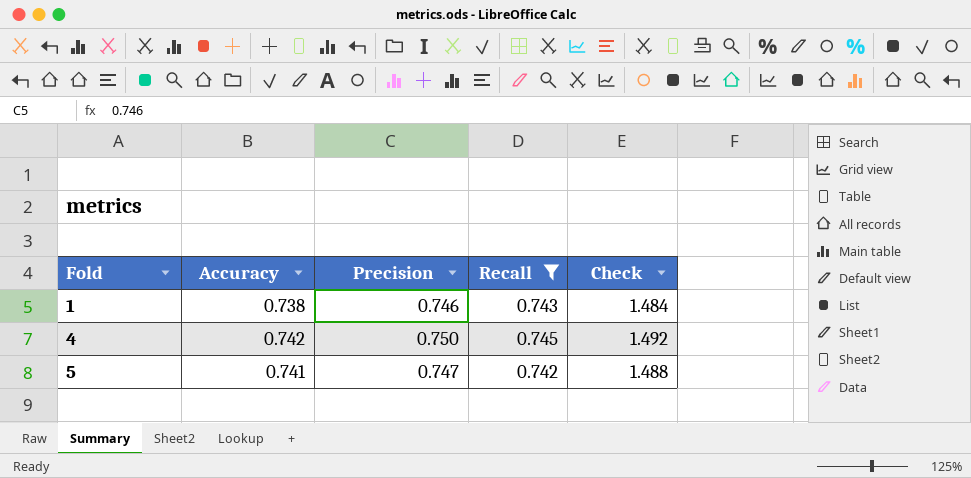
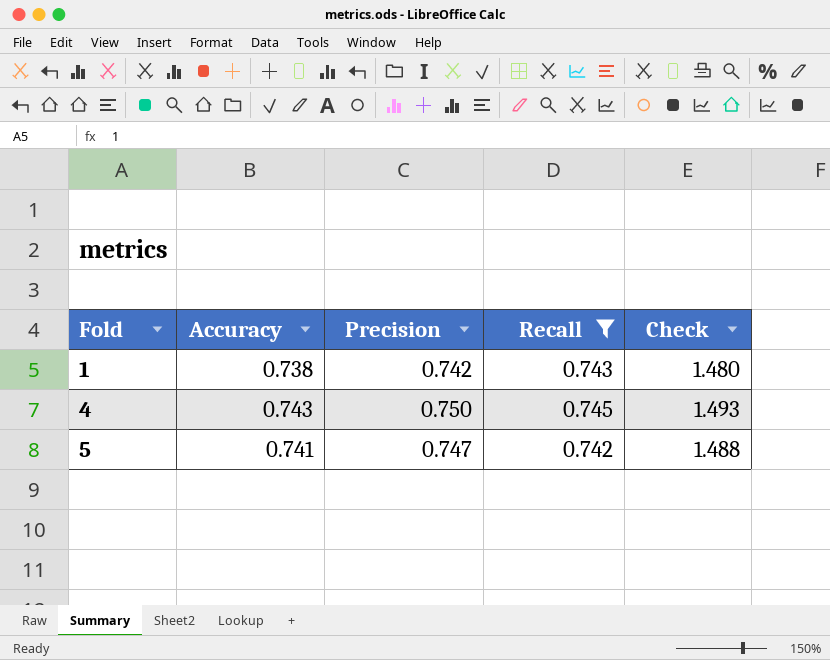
1 | Precision: 0.746 -> 0.742
1 | Check: 1.484 -> 1.480
4 | Accuracy: 0.742 -> 0.743
4 | Check: 1.492 -> 1.493

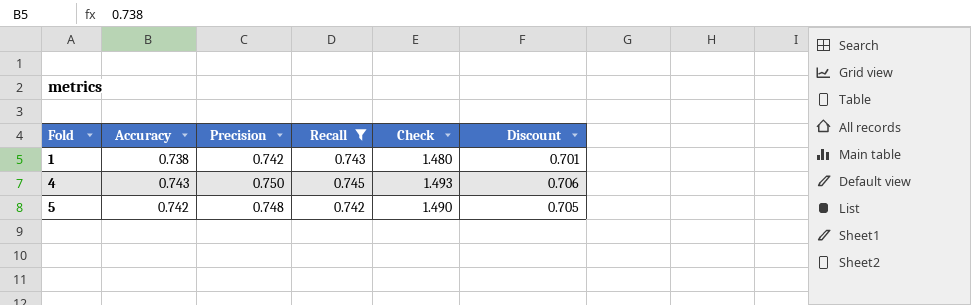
column Discount | formula: none -> [Accuracy] * 0.95
5 | Accuracy: 0.741 -> 0.742
5 | Precision: 0.747 -> 0.748
5 | Check: 1.488 -> 1.490

